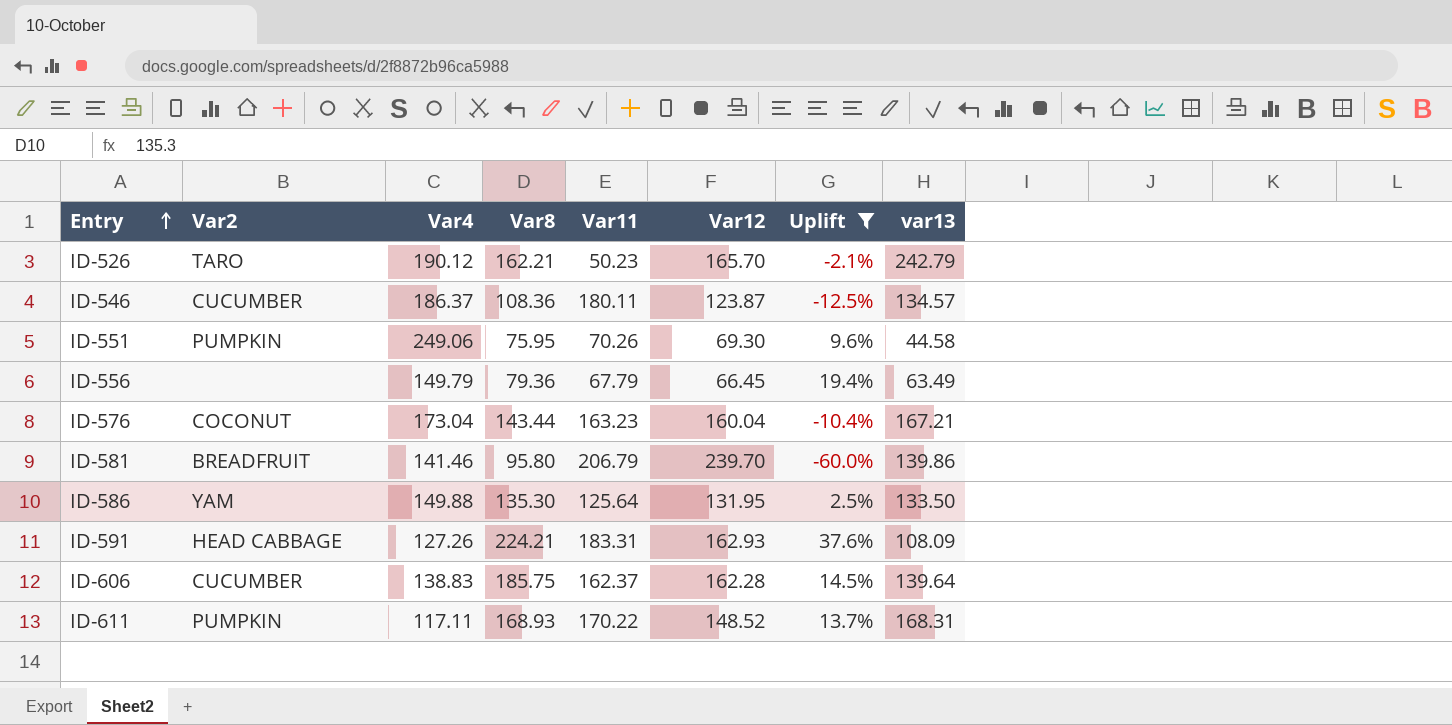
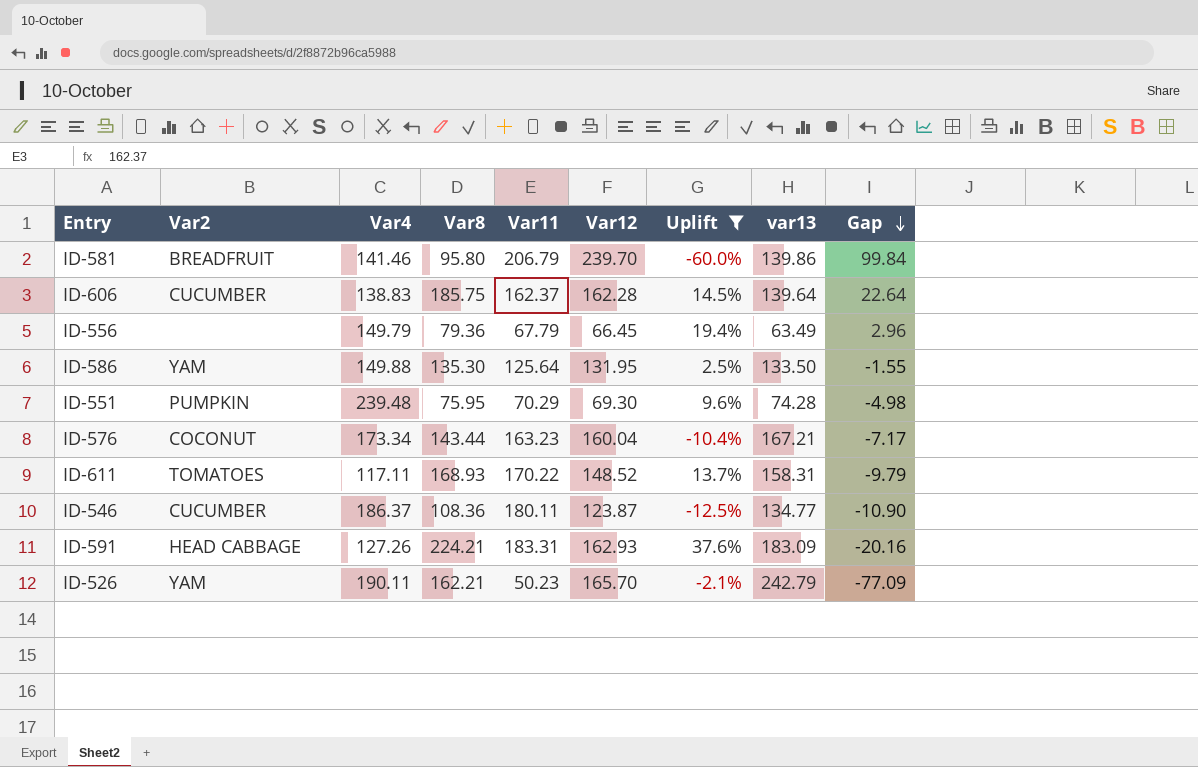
row order: Entry ascending -> Gap descending
column Gap | formula: none -> [Var12] - [var13]
ID-551 | Var4: 249.06 -> 239.48
ID-551 | Var11: 70.26 -> 70.29
ID-551 | var13: 44.58 -> 74.28
ID-576 | Var4: 173.04 -> 173.34
ID-611 | Var2: PUMPKIN -> TOMATOES
ID-611 | var13: 168.31 -> 158.31
ID-546 | var13: 134.57 -> 134.77
ID-591 | var13: 108.09 -> 183.09
ID-526 | Var2: TARO -> YAM
ID-526 | Var4: 190.12 -> 190.11

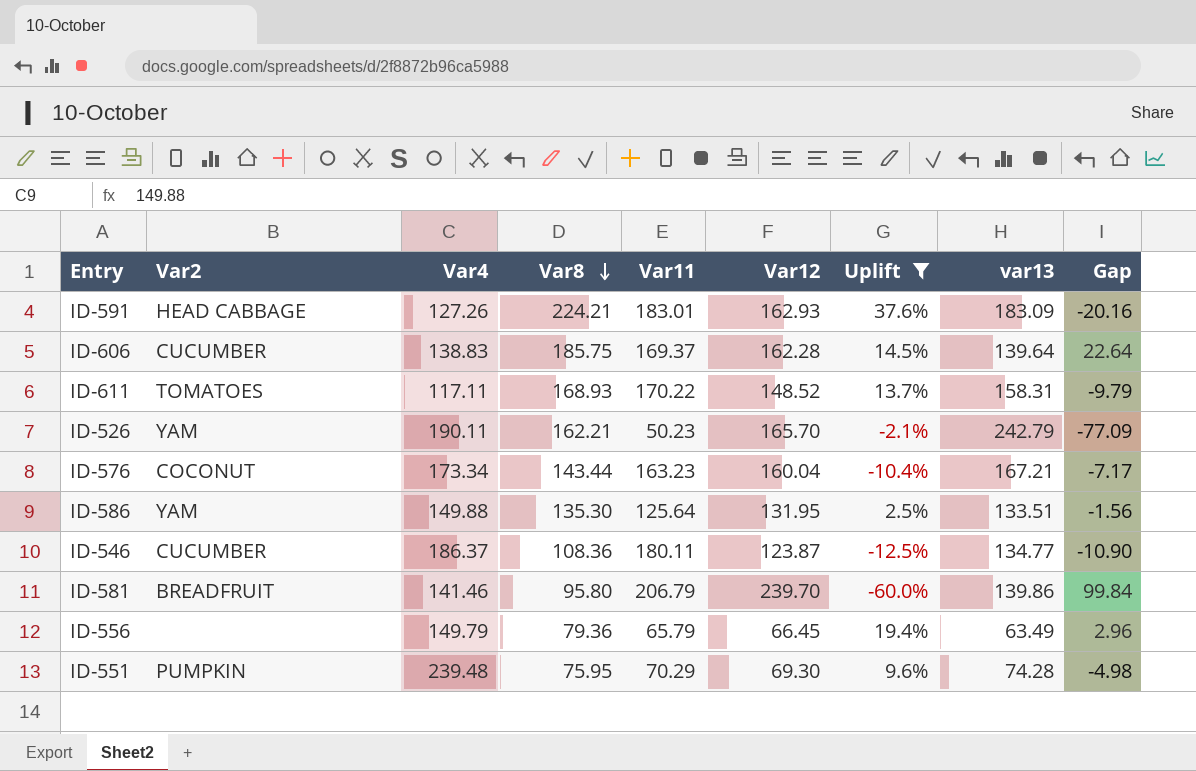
row order: Gap descending -> Var8 descending
ID-591 | Var11: 183.31 -> 183.01
ID-606 | Var11: 162.37 -> 169.37
ID-586 | var13: 133.50 -> 133.51
ID-586 | Gap: -1.55 -> -1.56
ID-556 | Var11: 67.79 -> 65.79

